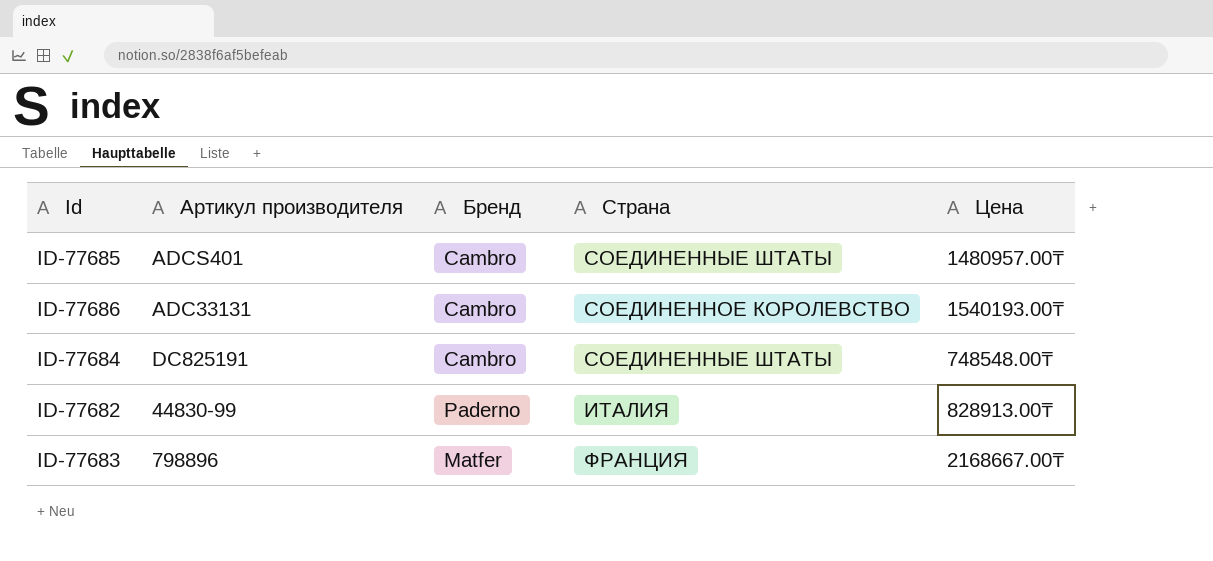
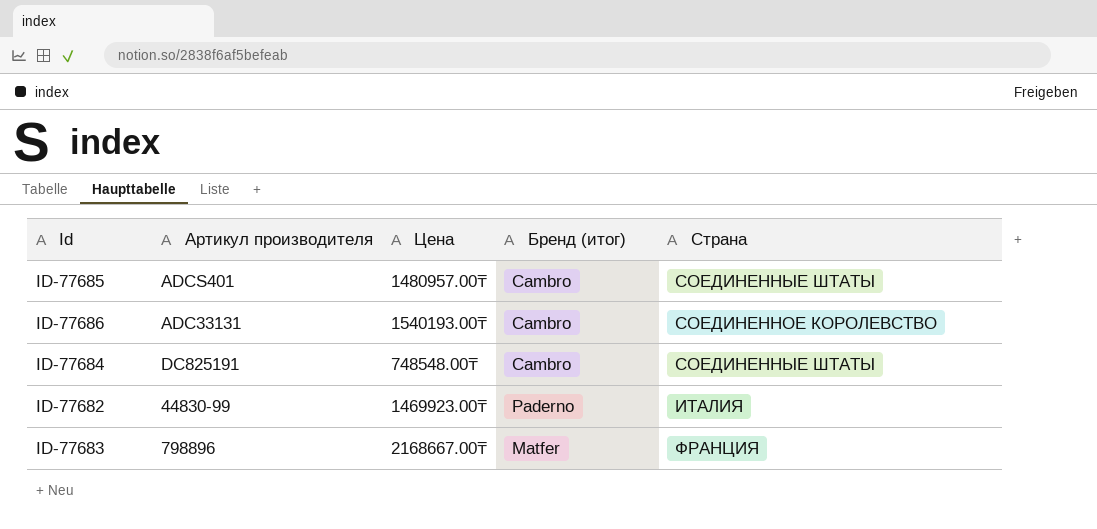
column Цена | position: 5 -> 3
column name: Бренд -> Бренд (итог)
ID-77682 | Цена: 828913.00₸ -> 1469923.00₸

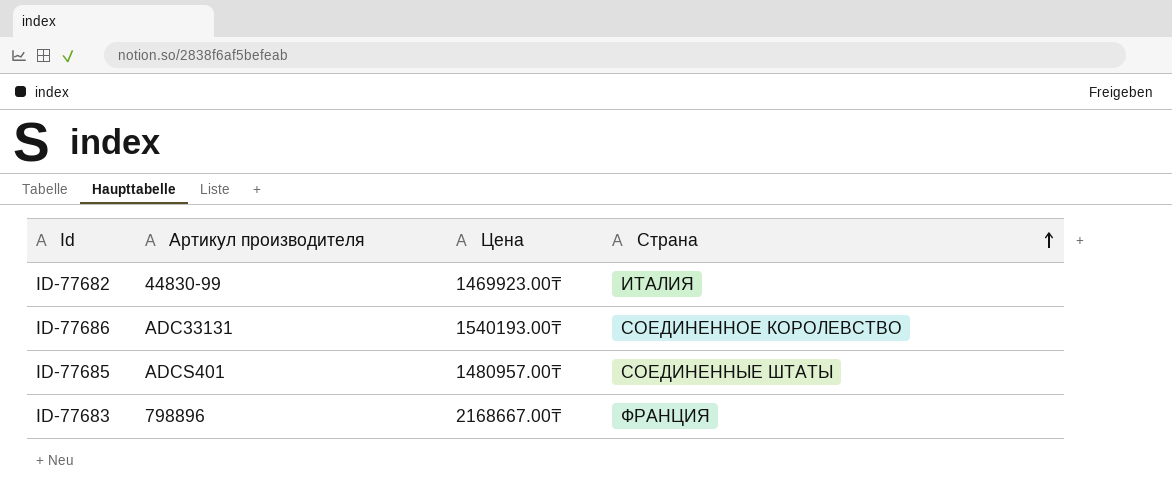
row order: none -> Страна ascending
column Бренд (итог) | position: 4 -> none
row ID-77684: DC825191 | 748548.00₸ | Cambro | СОЕДИНЕННЫЕ ШТАТЫ -> none

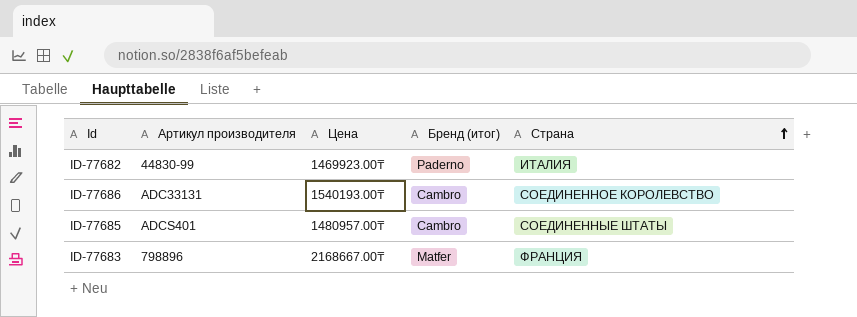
column Бренд (итог) | position: none -> 4

